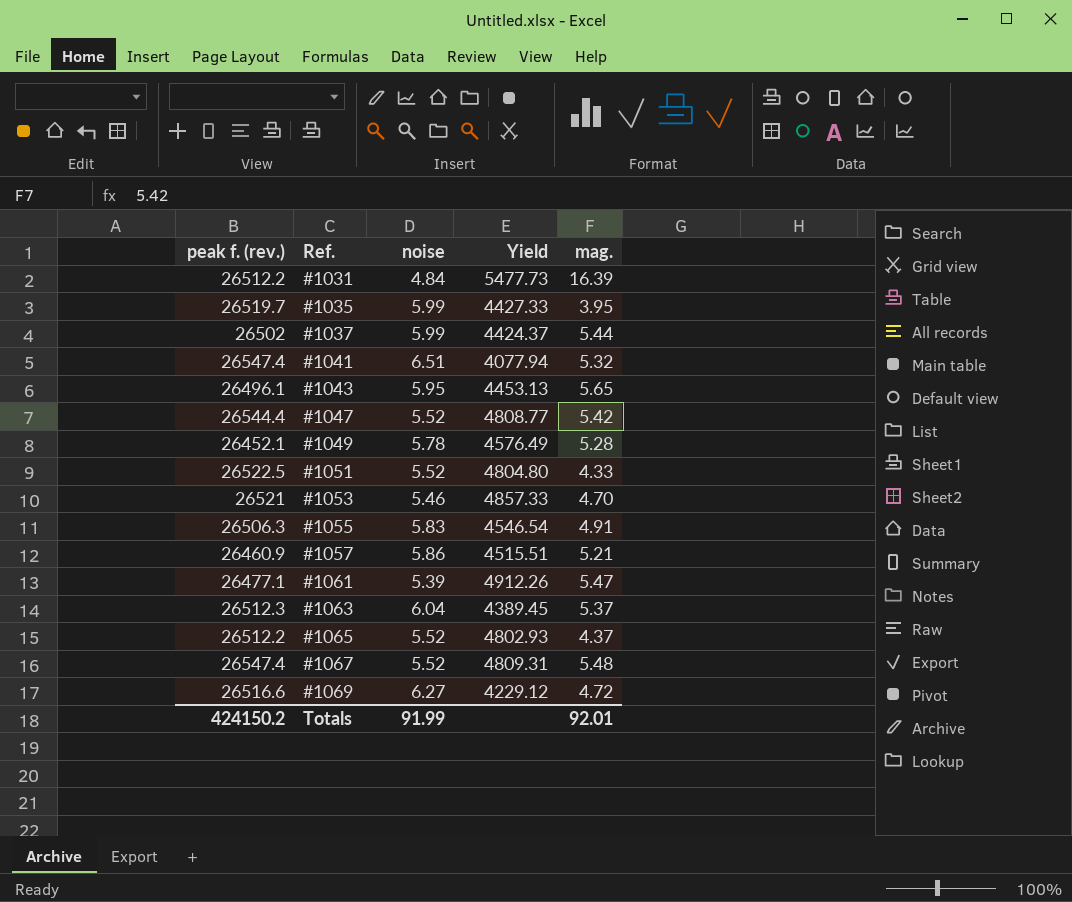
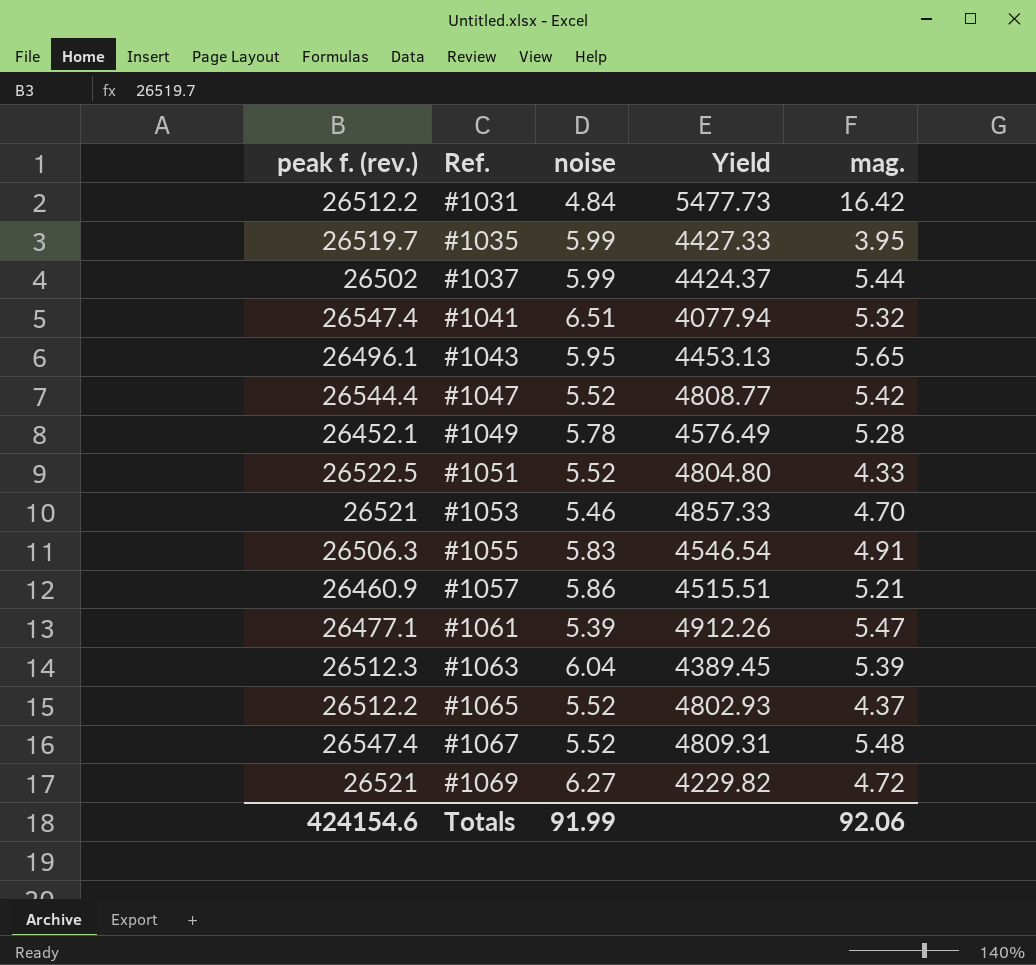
#1031 | mag.: 16.39 -> 16.42
#1063 | mag.: 5.37 -> 5.39
#1069 | peak f. (rev.): 26516.6 -> 26521
#1069 | Yield: 4229.12 -> 4229.82
Totals | peak f. (rev.): 424150.2 -> 424154.6
Totals | mag.: 92.01 -> 92.06

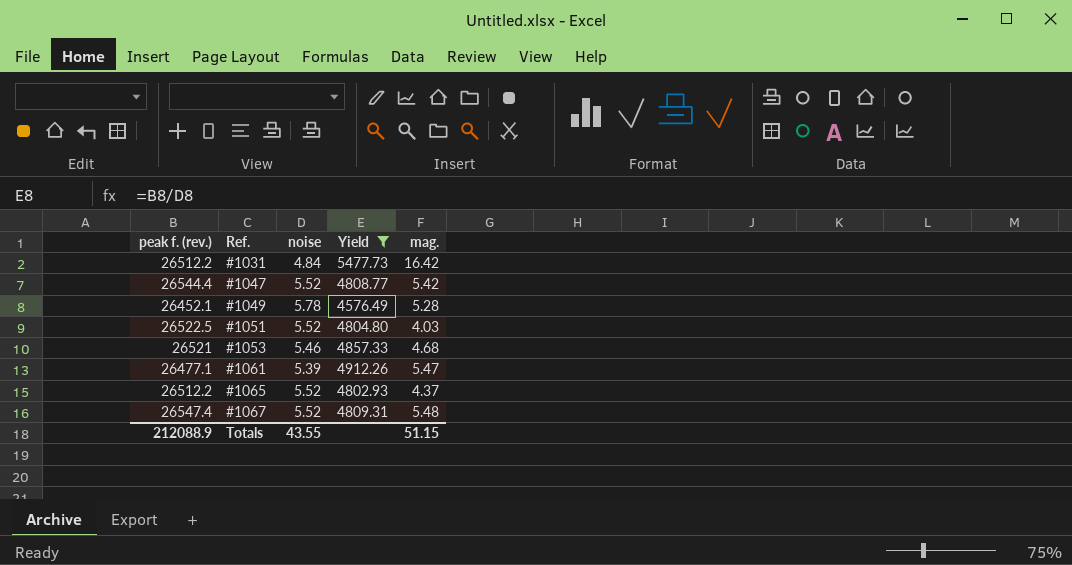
filter: none -> Yield >= 4576.49
#1051 | mag.: 4.33 -> 4.03
#1053 | mag.: 4.70 -> 4.68
Totals | peak f. (rev.): 424154.6 -> 212088.9
Totals | noise: 91.99 -> 43.55
Totals | mag.: 92.06 -> 51.15

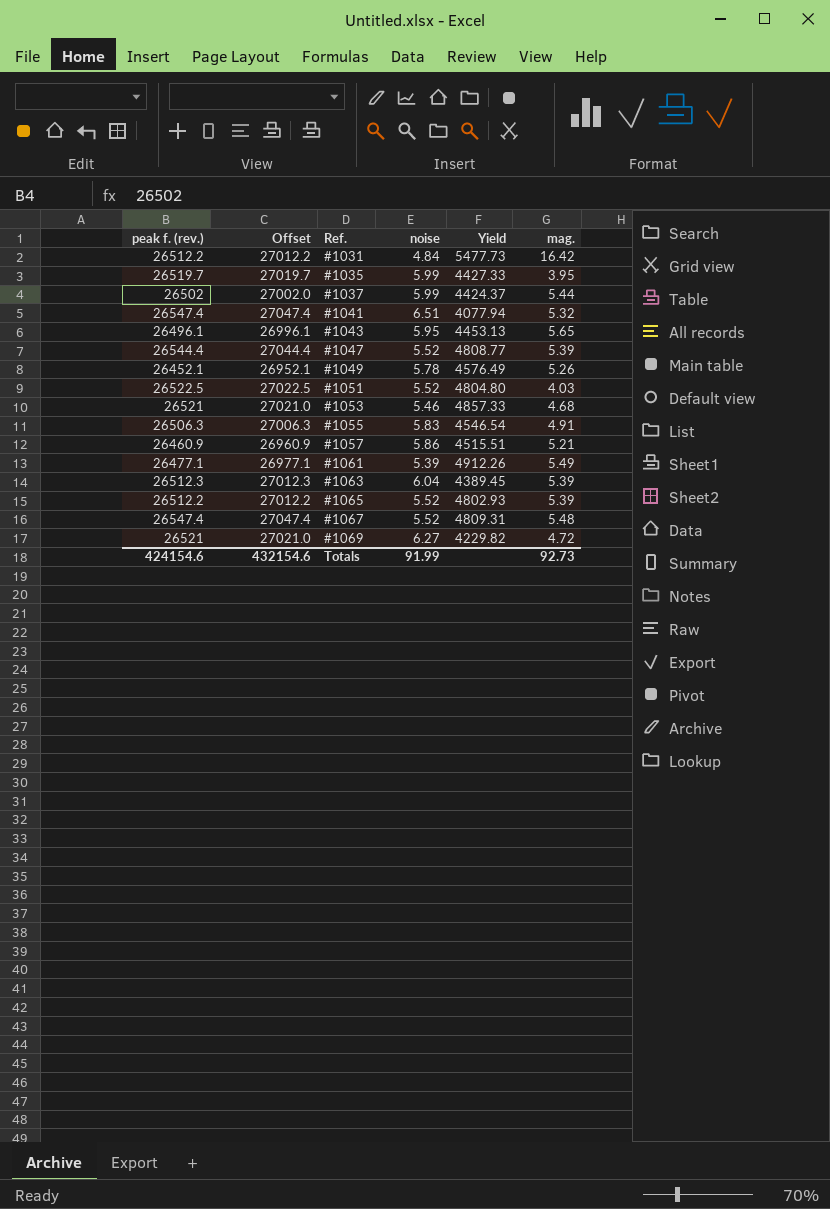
filter: Yield >= 4576.49 -> none
column Offset | formula: none -> [peak f. (rev.)] + 500
#1047 | mag.: 5.42 -> 5.39
#1049 | mag.: 5.28 -> 5.26
#1061 | mag.: 5.47 -> 5.49
#1065 | mag.: 4.37 -> 5.39
Totals | peak f. (rev.): 212088.9 -> 424154.6
Totals | noise: 43.55 -> 91.99
Totals | mag.: 51.15 -> 92.73

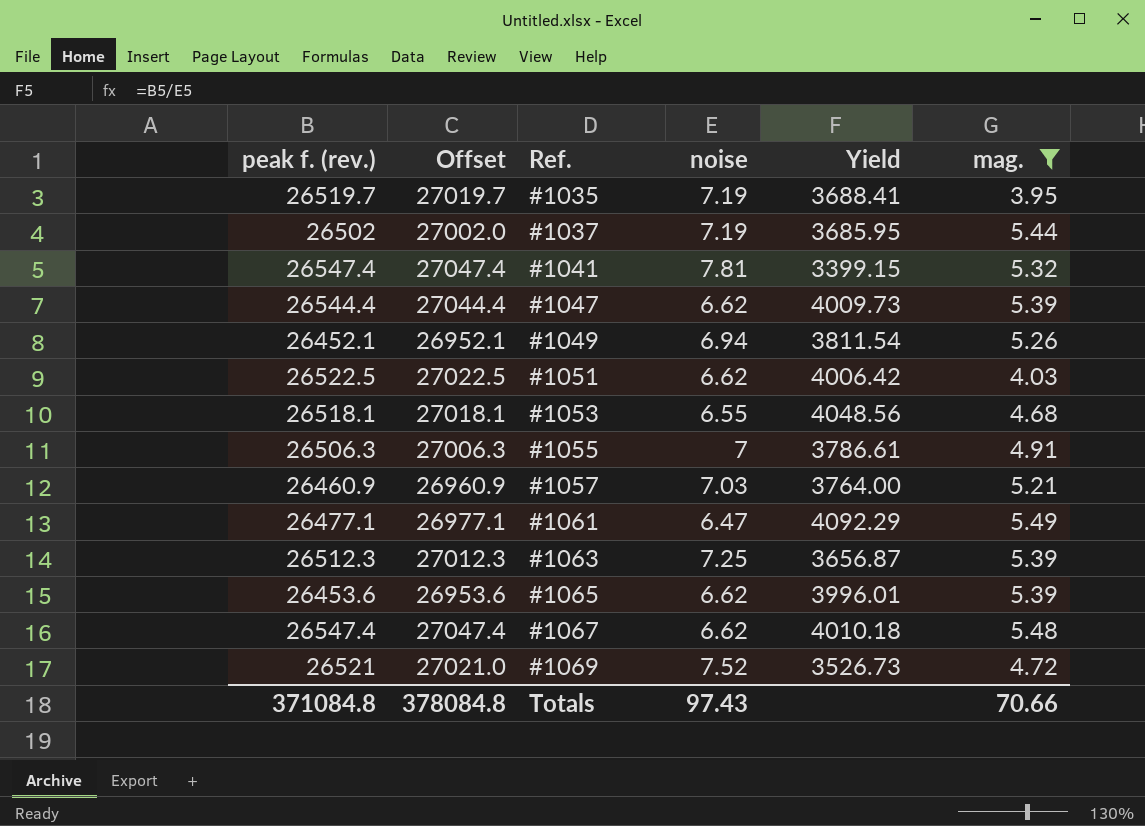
filter: none -> mag. <= 5.49
#1035 | noise: 5.99 -> 7.19
#1035 | Yield: 4427.33 -> 3688.41
#1037 | noise: 5.99 -> 7.19
#1037 | Yield: 4424.37 -> 3685.95
#1041 | noise: 6.51 -> 7.81
#1041 | Yield: 4077.94 -> 3399.15
#1047 | noise: 5.52 -> 6.62
#1047 | Yield: 4808.77 -> 4009.73
#1049 | noise: 5.78 -> 6.94
#1049 | Yield: 4576.49 -> 3811.54
#1051 | noise: 5.52 -> 6.62
#1051 | Yield: 4804.80 -> 4006.42
#1053 | peak f. (rev.): 26521 -> 26518.1
#1053 | Offset: 27021.0 -> 27018.1
#1053 | noise: 5.46 -> 6.55
#1053 | Yield: 4857.33 -> 4048.56
#1055 | noise: 5.83 -> 7
#1055 | Yield: 4546.54 -> 3786.61
#1057 | noise: 5.86 -> 7.03
#1057 | Yield: 4515.51 -> 3764.00
#1061 | noise: 5.39 -> 6.47
#1061 | Yield: 4912.26 -> 4092.29
#1063 | noise: 6.04 -> 7.25
#1063 | Yield: 4389.45 -> 3656.87
#1065 | peak f. (rev.): 26512.2 -> 26453.6
#1065 | Offset: 27012.2 -> 26953.6
#1065 | noise: 5.52 -> 6.62
#1065 | Yield: 4802.93 -> 3996.01
#1067 | noise: 5.52 -> 6.62
#1067 | Yield: 4809.31 -> 4010.18
#1069 | noise: 6.27 -> 7.52
#1069 | Yield: 4229.82 -> 3526.73
Totals | peak f. (rev.): 424154.6 -> 371084.8
Totals | Offset: 432154.6 -> 378084.8
Totals | noise: 91.99 -> 97.43
Totals | mag.: 92.73 -> 70.66

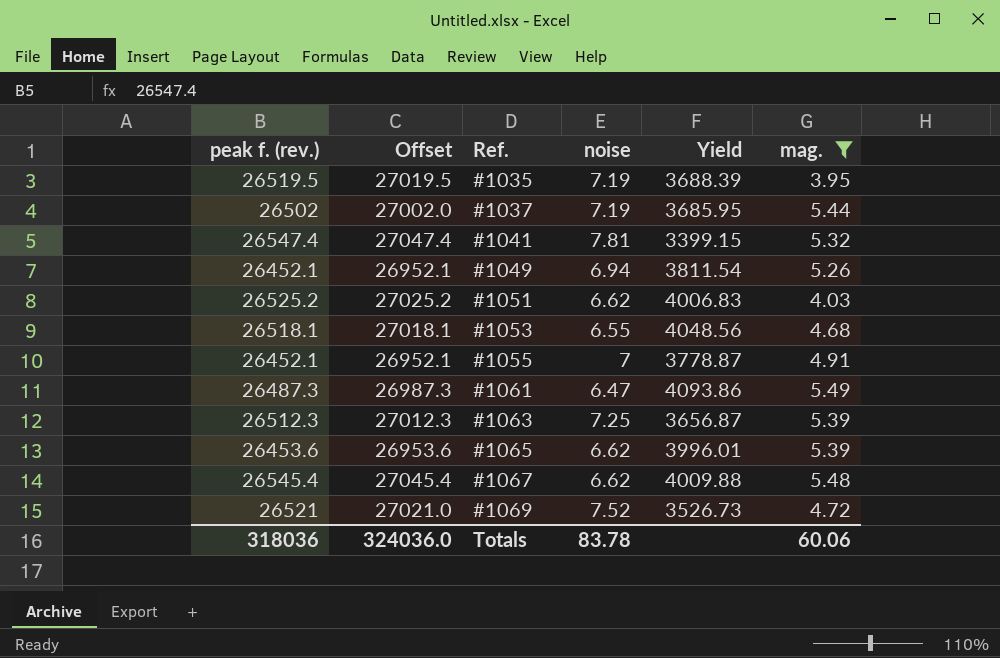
row #1047: 26544.4 | 27044.4 | 6.62 | 4009.73 | 5.39 -> none
row #1057: 26460.9 | 26960.9 | 7.03 | 3764.00 | 5.21 -> none
#1035 | peak f. (rev.): 26519.7 -> 26519.5
#1035 | Offset: 27019.7 -> 27019.5
#1035 | Yield: 3688.41 -> 3688.39
#1051 | peak f. (rev.): 26522.5 -> 26525.2
#1051 | Offset: 27022.5 -> 27025.2
#1051 | Yield: 4006.42 -> 4006.83
#1055 | peak f. (rev.): 26506.3 -> 26452.1
#1055 | Offset: 27006.3 -> 26952.1
#1055 | Yield: 3786.61 -> 3778.87
#1061 | peak f. (rev.): 26477.1 -> 26487.3
#1061 | Offset: 26977.1 -> 26987.3
#1061 | Yield: 4092.29 -> 4093.86
#1067 | peak f. (rev.): 26547.4 -> 26545.4
#1067 | Offset: 27047.4 -> 27045.4
#1067 | Yield: 4010.18 -> 4009.88
Totals | peak f. (rev.): 371084.8 -> 318036
Totals | Offset: 378084.8 -> 324036.0
Totals | noise: 97.43 -> 83.78
Totals | mag.: 70.66 -> 60.06

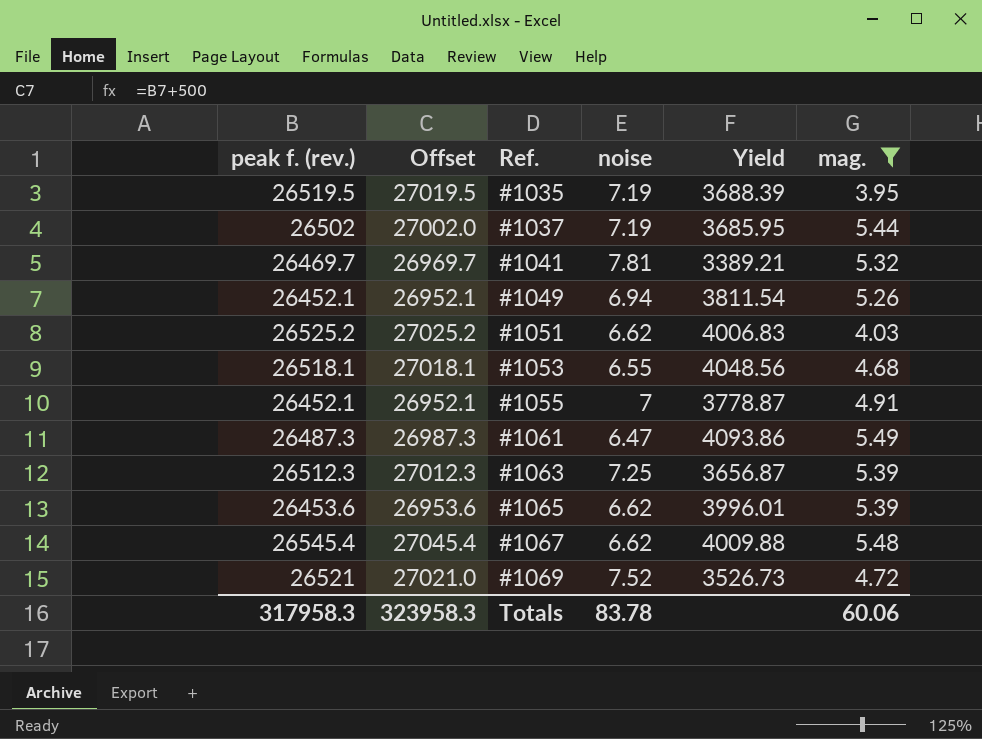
#1041 | peak f. (rev.): 26547.4 -> 26469.7
#1041 | Offset: 27047.4 -> 26969.7
#1041 | Yield: 3399.15 -> 3389.21
Totals | peak f. (rev.): 318036 -> 317958.3
Totals | Offset: 324036.0 -> 323958.3

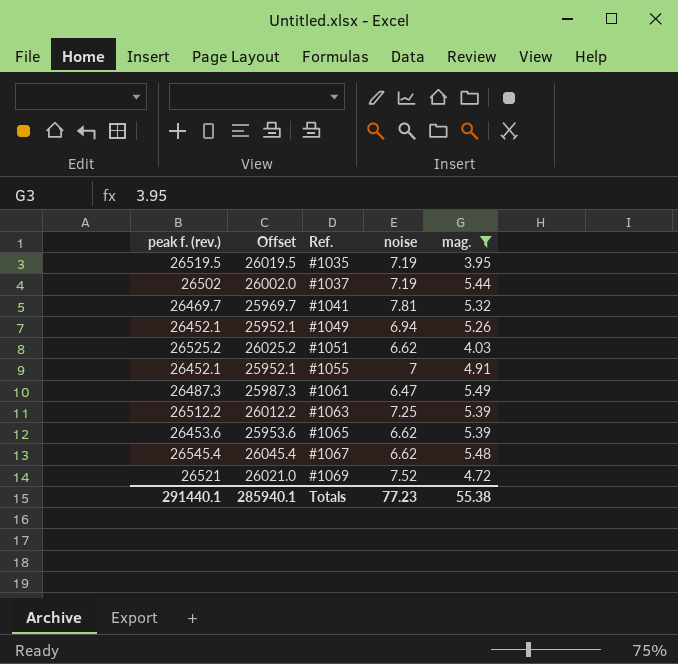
column Yield | formula: [peak f. (rev.)] / [noise] -> none
column Offset | formula: [peak f. (rev.)] + 500 -> [peak f. (rev.)] - 500
row #1053: 26518.1 | 27018.1 | 6.55 | 4048.56 | 4.68 -> none
#1063 | peak f. (rev.): 26512.3 -> 26512.2
Totals | peak f. (rev.): 317958.3 -> 291440.1
Totals | Offset: 323958.3 -> 285940.1
Totals | noise: 83.78 -> 77.23
Totals | mag.: 60.06 -> 55.38

